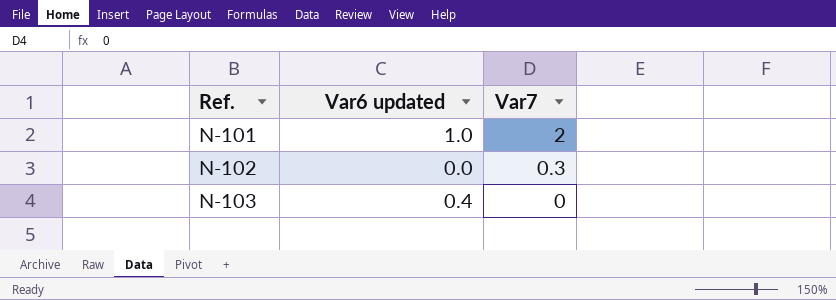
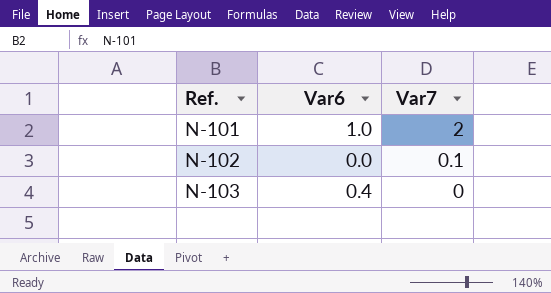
column name: Var6 updated -> Var6
N-102 | Var7: 0.3 -> 0.1

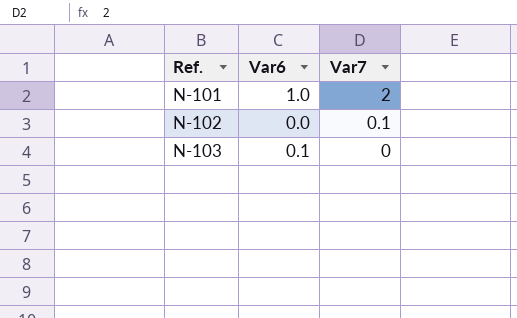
N-103 | Var6: 0.4 -> 0.1

